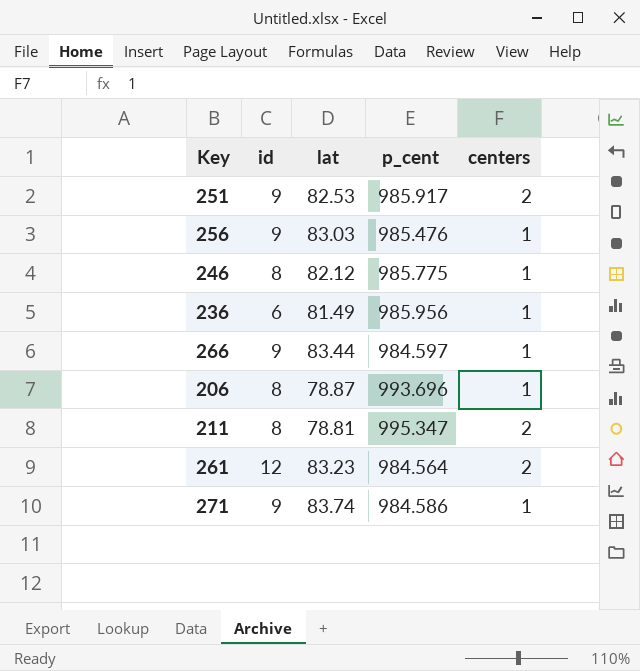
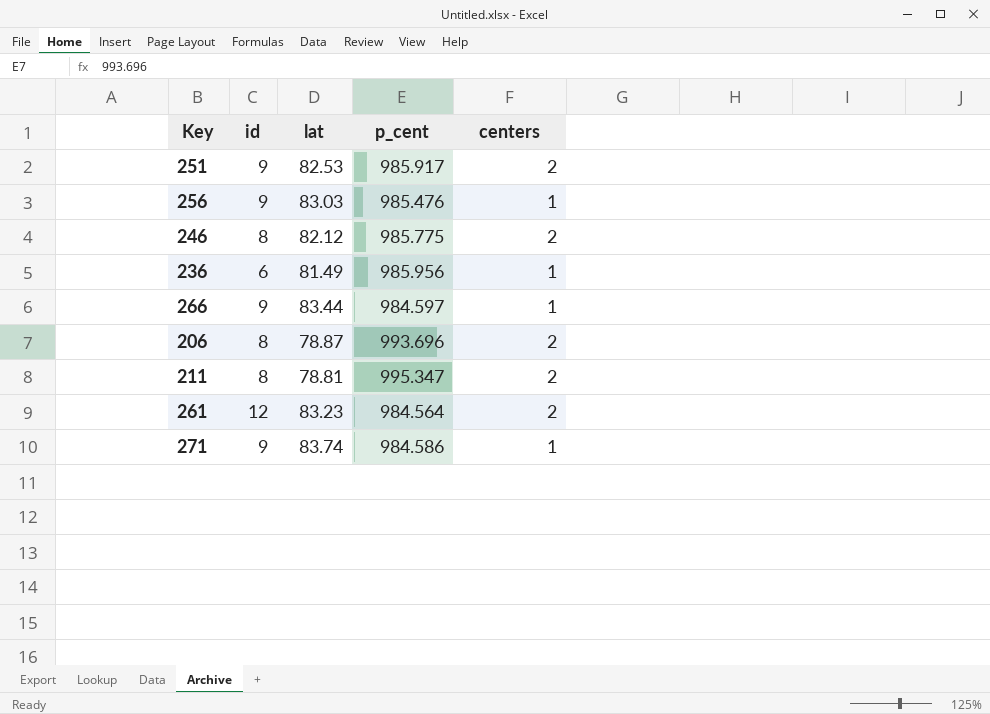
246 | centers: 1 -> 2
206 | centers: 1 -> 2

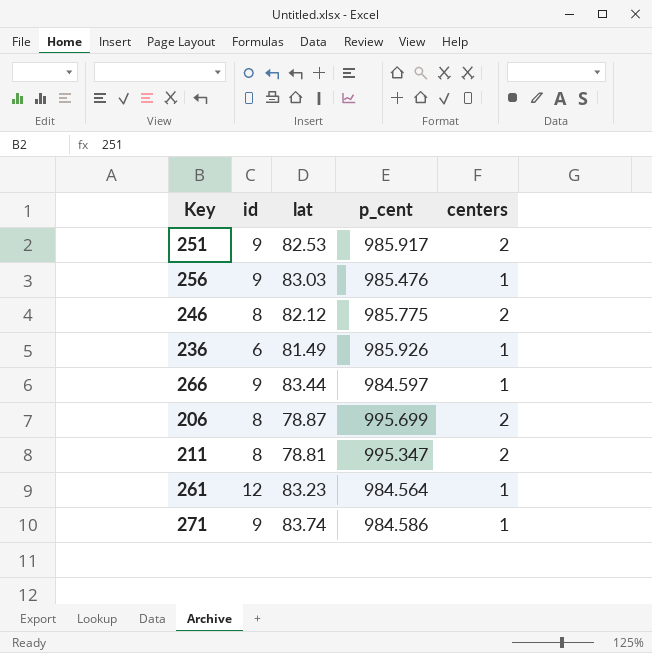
236 | p_cent: 985.956 -> 985.926
206 | p_cent: 993.696 -> 995.699
261 | centers: 2 -> 1

